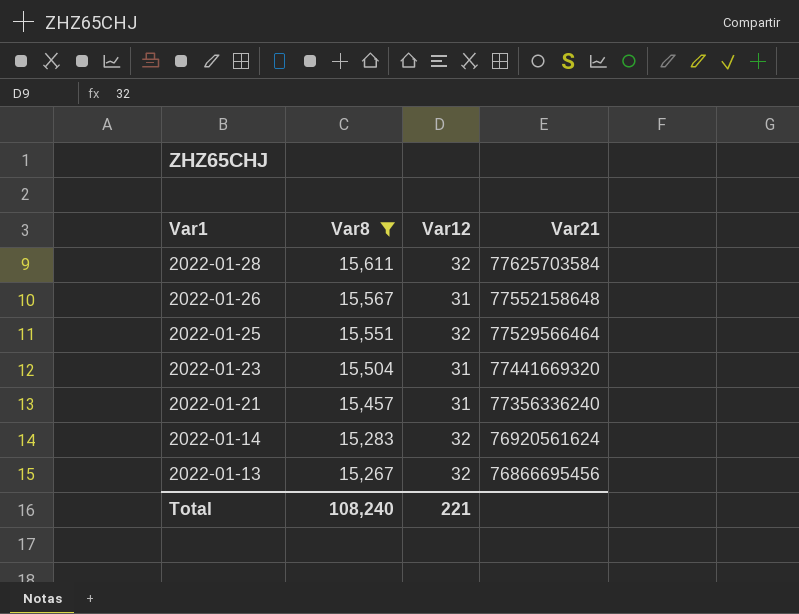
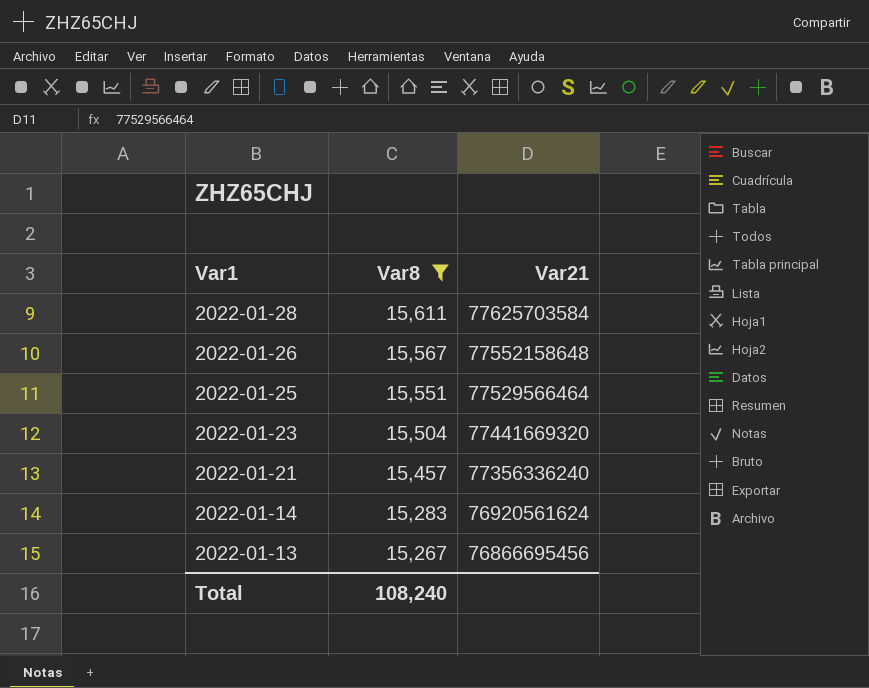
column Var12 | position: 3 -> none

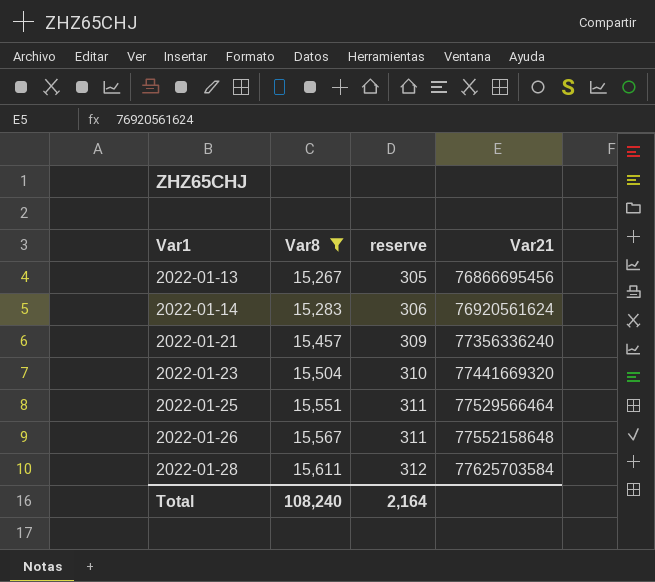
row order: Var1 descending -> Var1 ascending
column reserve | formula: none -> [Var8] * 0.02

